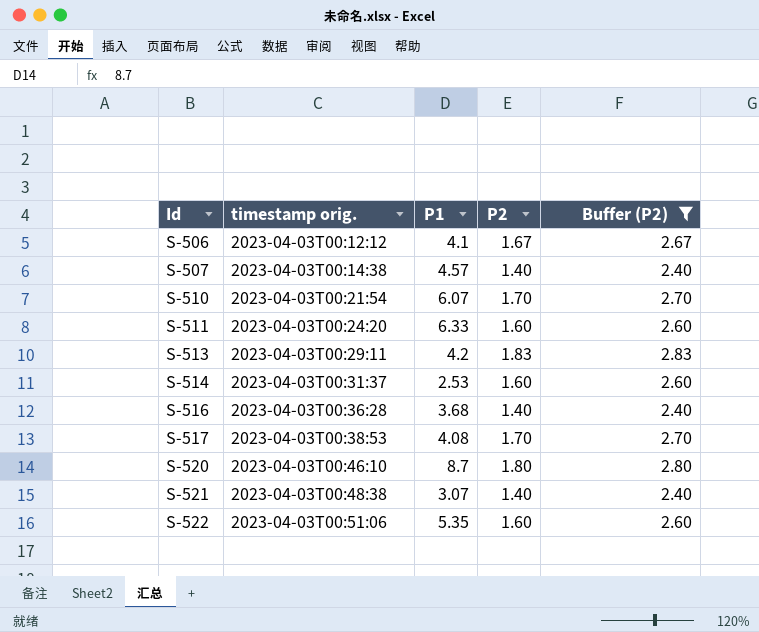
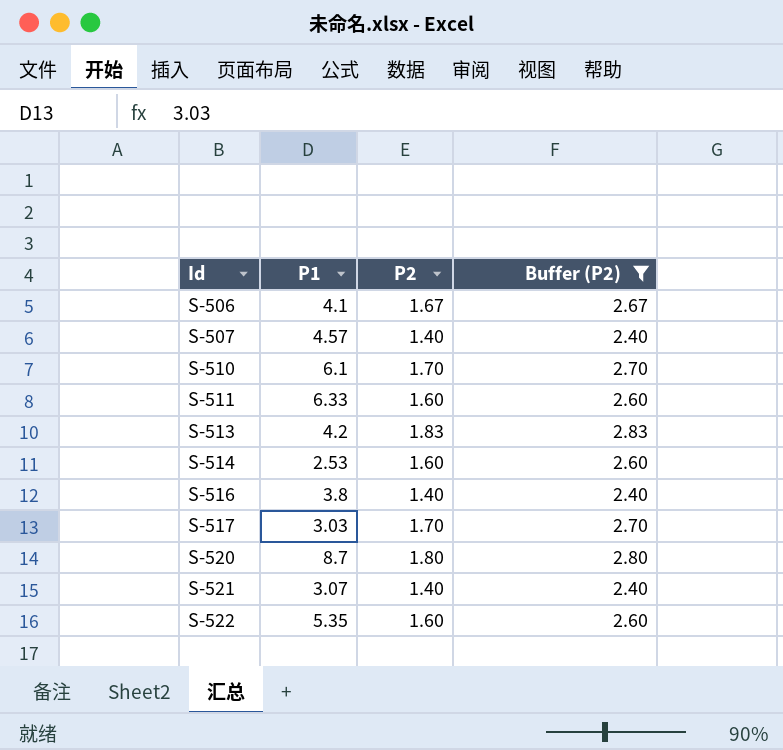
column timestamp orig. | position: 2 -> none
S-510 | P1: 6.07 -> 6.1
S-516 | P1: 3.68 -> 3.8
S-517 | P1: 4.08 -> 3.03

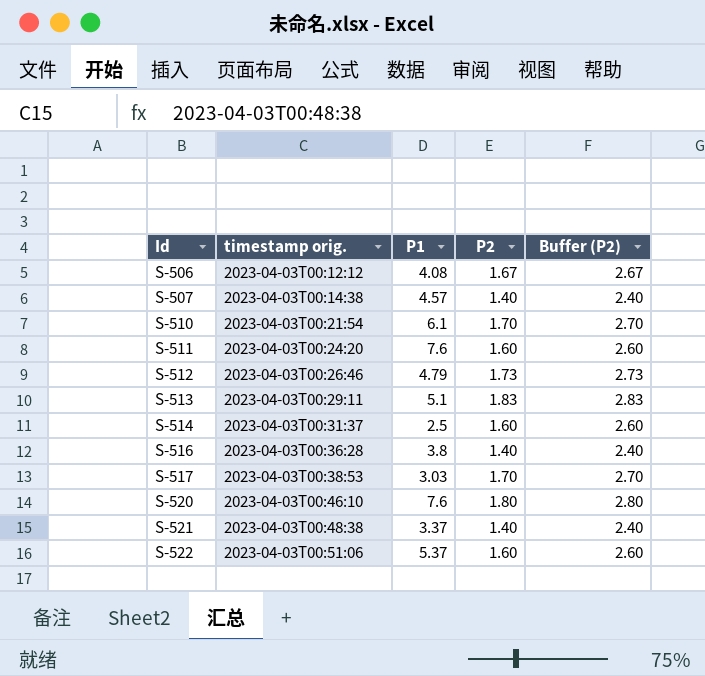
filter: Buffer (P2) != 2.73 -> none
column timestamp orig. | position: none -> 2
S-506 | P1: 4.1 -> 4.08
S-511 | P1: 6.33 -> 7.6
S-513 | P1: 4.2 -> 5.1
S-514 | P1: 2.53 -> 2.5
S-520 | P1: 8.7 -> 7.6
S-521 | P1: 3.07 -> 3.37
S-522 | P1: 5.35 -> 5.37

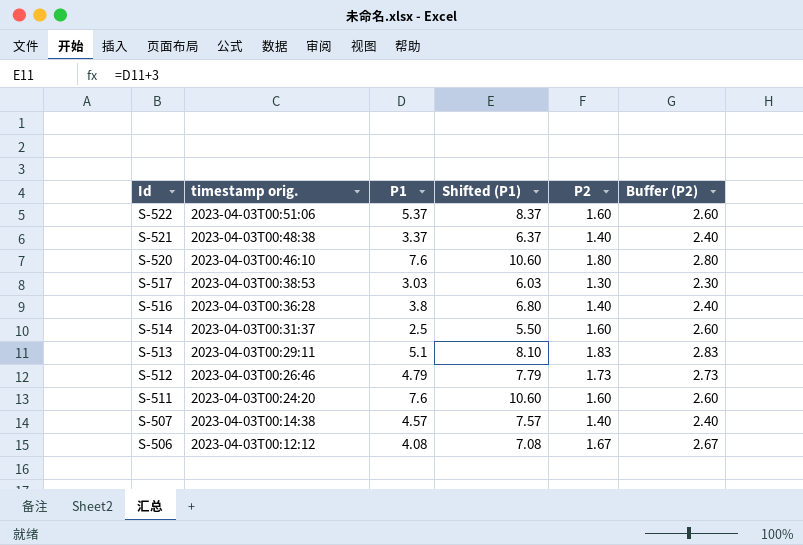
row order: Id ascending -> Id descending
column Shifted (P1) | formula: none -> [P1] + 3
row S-510: 2023-04-03T00:21:54 | 6.1 | 1.70 | 2.70 -> none
S-517 | P2: 1.70 -> 1.30
S-517 | Buffer (P2): 2.70 -> 2.30

